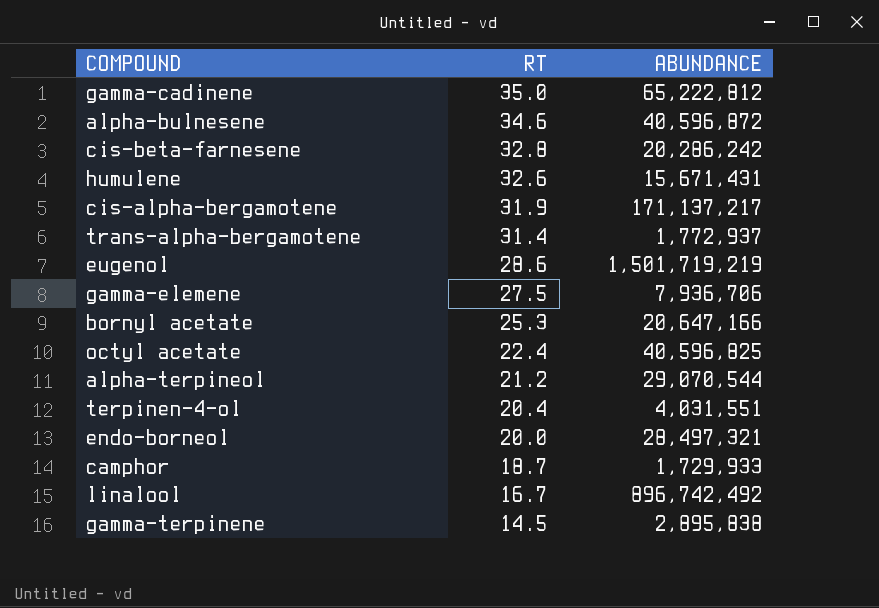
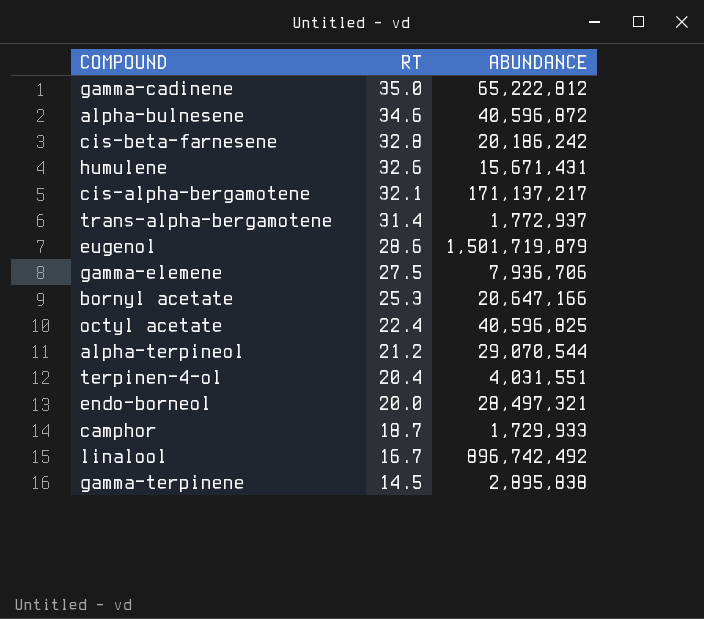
cis-beta-farnesene | ABUNDANCE: 20,286,242 -> 20,186,242
cis-alpha-bergamotene | RT: 31.9 -> 32.1
eugenol | ABUNDANCE: 1,501,719,219 -> 1,501,719,879

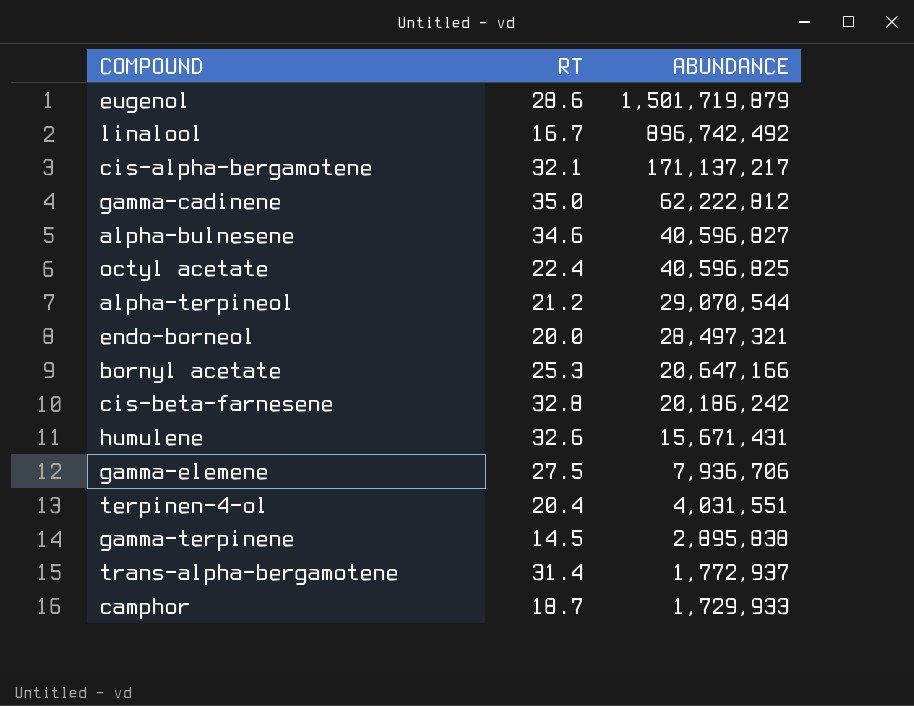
row order: RT descending -> ABUNDANCE descending
gamma-cadinene | ABUNDANCE: 65,222,812 -> 62,222,812
alpha-bulnesene | ABUNDANCE: 40,596,872 -> 40,596,827

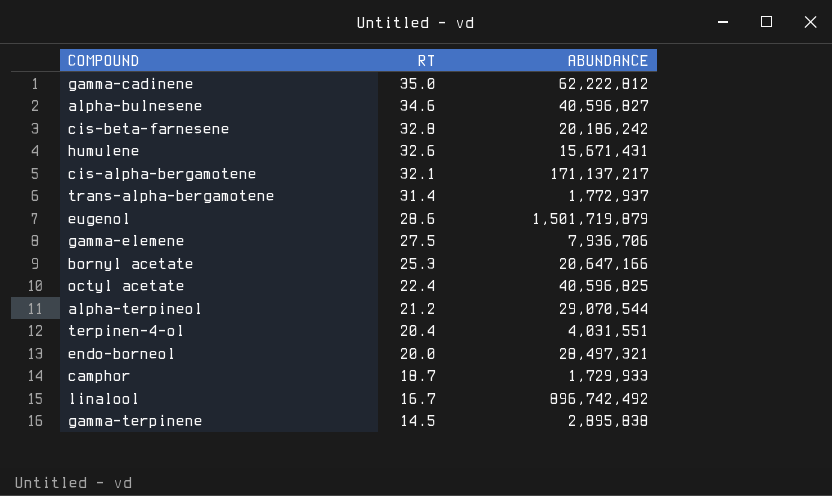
row order: ABUNDANCE descending -> RT descending

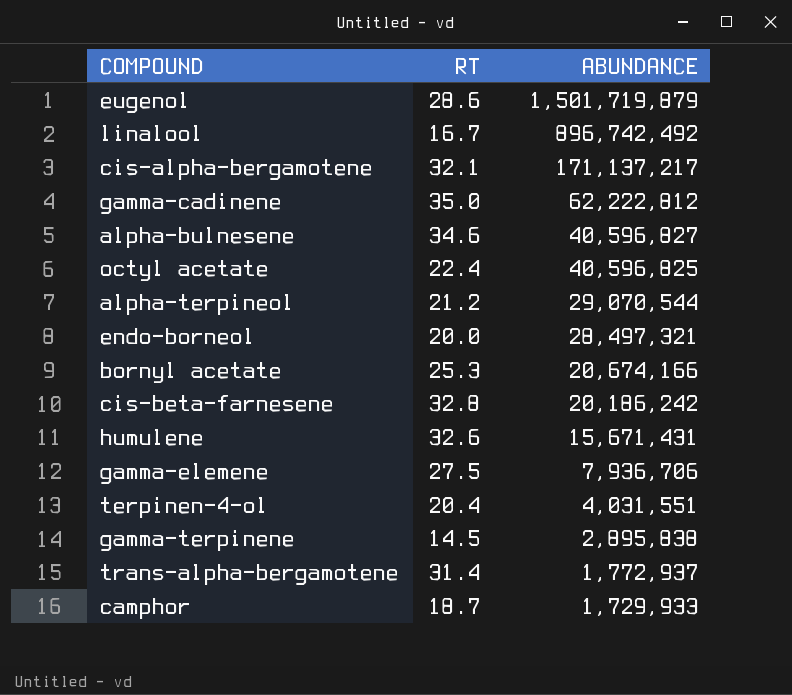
row order: RT descending -> ABUNDANCE descending
bornyl acetate | ABUNDANCE: 20,647,166 -> 20,674,166

